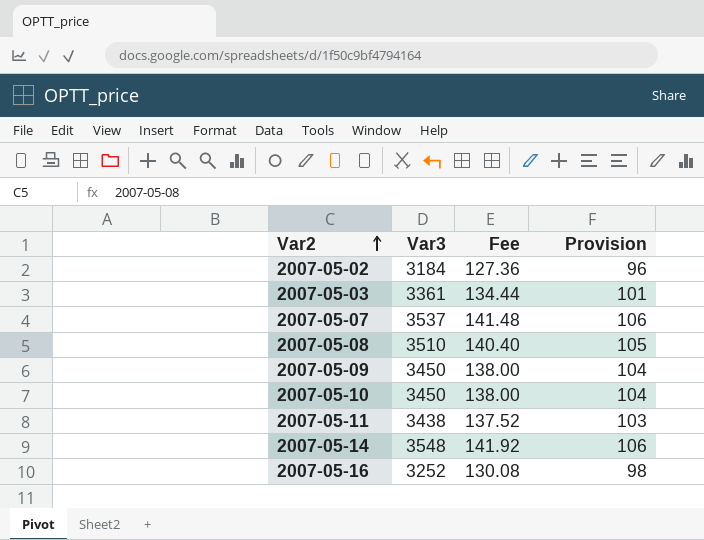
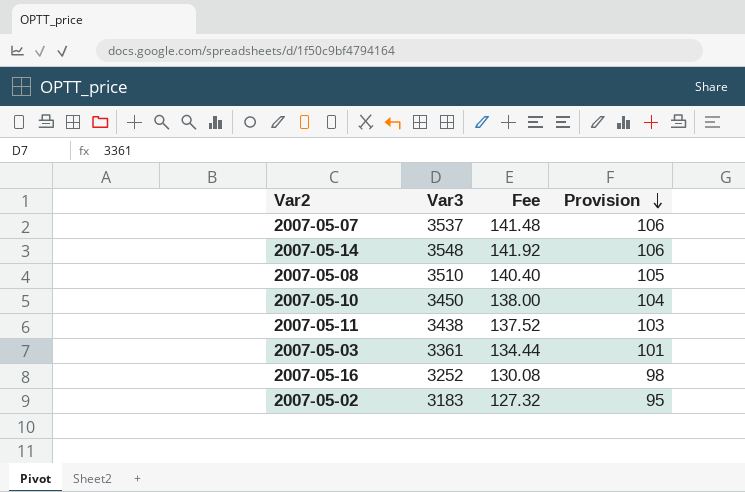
row order: Var2 ascending -> Provision descending
row 2007-05-09: 3450 | 138.00 | 104 -> none
2007-05-02 | Var3: 3184 -> 3183
2007-05-02 | Fee: 127.36 -> 127.32
2007-05-02 | Provision: 96 -> 95

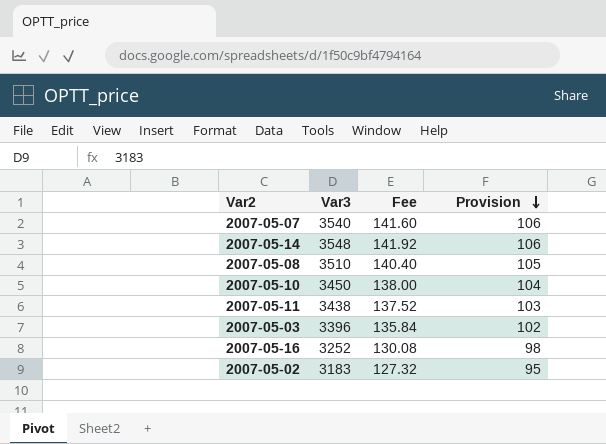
2007-05-07 | Var3: 3537 -> 3540
2007-05-07 | Fee: 141.48 -> 141.60
2007-05-03 | Var3: 3361 -> 3396
2007-05-03 | Fee: 134.44 -> 135.84
2007-05-03 | Provision: 101 -> 102

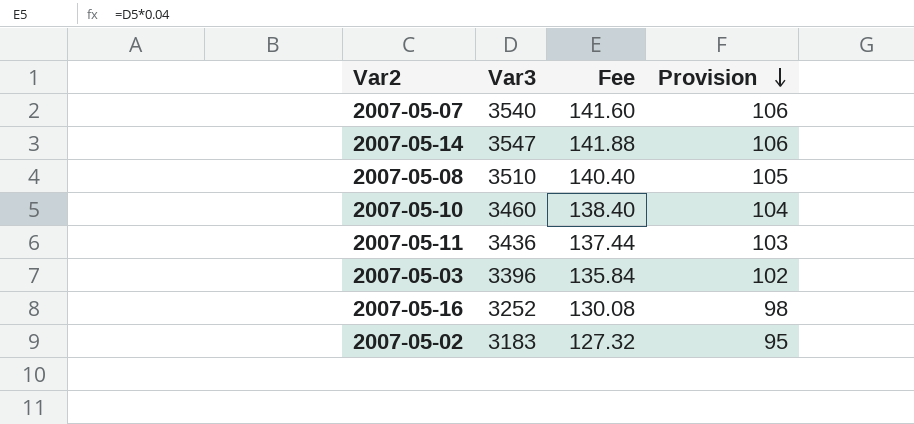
2007-05-14 | Var3: 3548 -> 3547
2007-05-14 | Fee: 141.92 -> 141.88
2007-05-10 | Var3: 3450 -> 3460
2007-05-10 | Fee: 138.00 -> 138.40
2007-05-11 | Var3: 3438 -> 3436
2007-05-11 | Fee: 137.52 -> 137.44

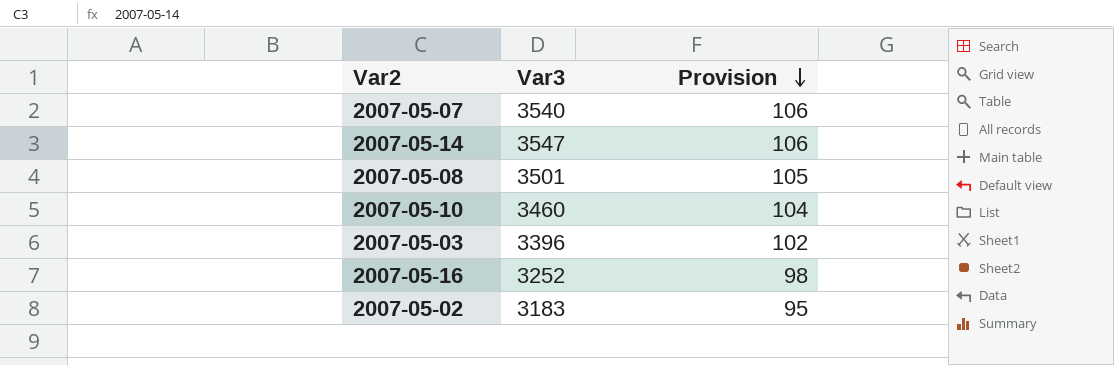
column Fee | formula: [Var3] * 0.04 -> none
row 2007-05-11: 3436 | 137.44 | 103 -> none
2007-05-08 | Var3: 3510 -> 3501

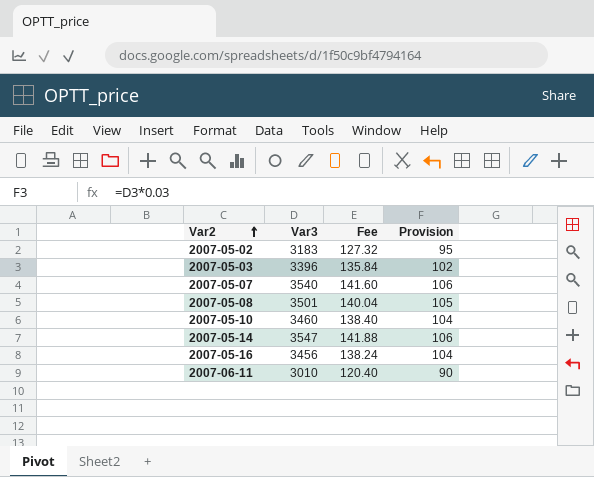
row order: Provision descending -> Var2 ascending
column Fee | formula: none -> [Var3] * 0.04
2007-05-16 | Var3: 3252 -> 3456
2007-05-16 | Provision: 98 -> 104
row 2007-06-11: none -> 3010 | 120.40 | 90

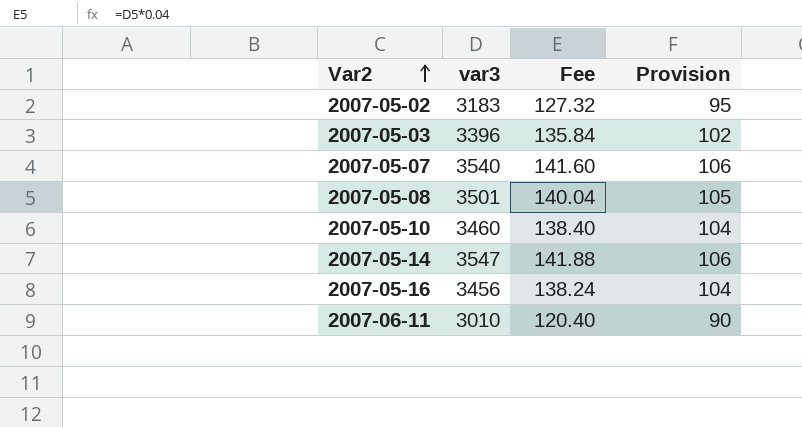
column name: Var3 -> var3

